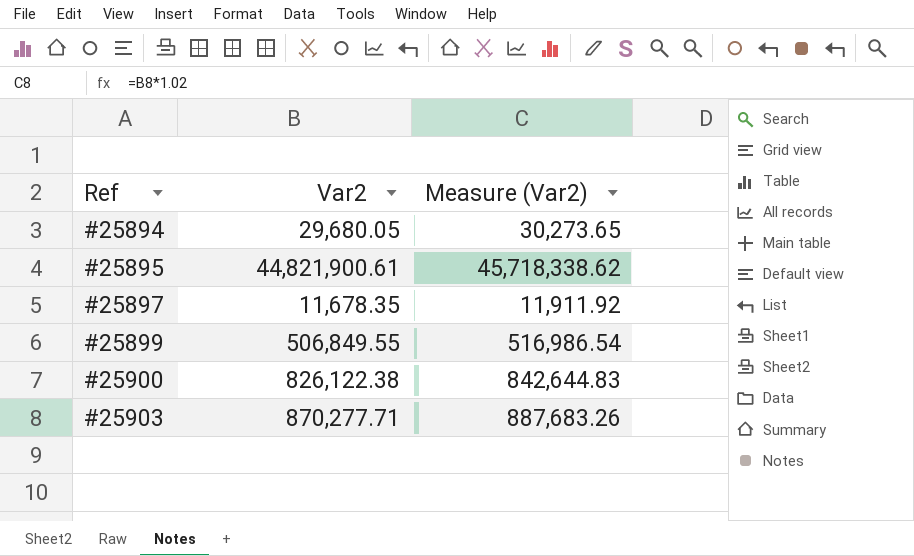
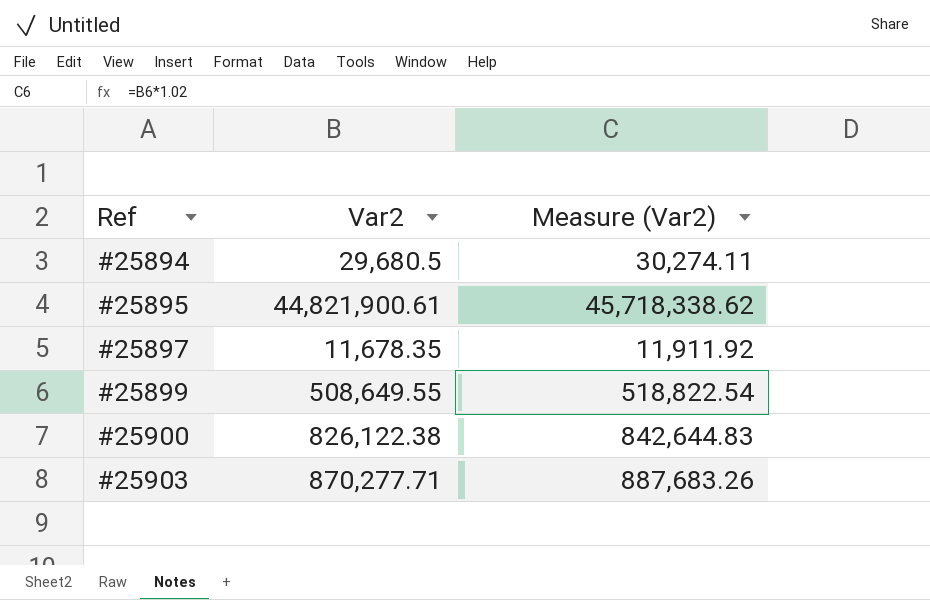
#25894 | Var2: 29,680.05 -> 29,680.5
#25894 | Measure (Var2): 30,273.65 -> 30,274.11
#25899 | Var2: 506,849.55 -> 508,649.55
#25899 | Measure (Var2): 516,986.54 -> 518,822.54

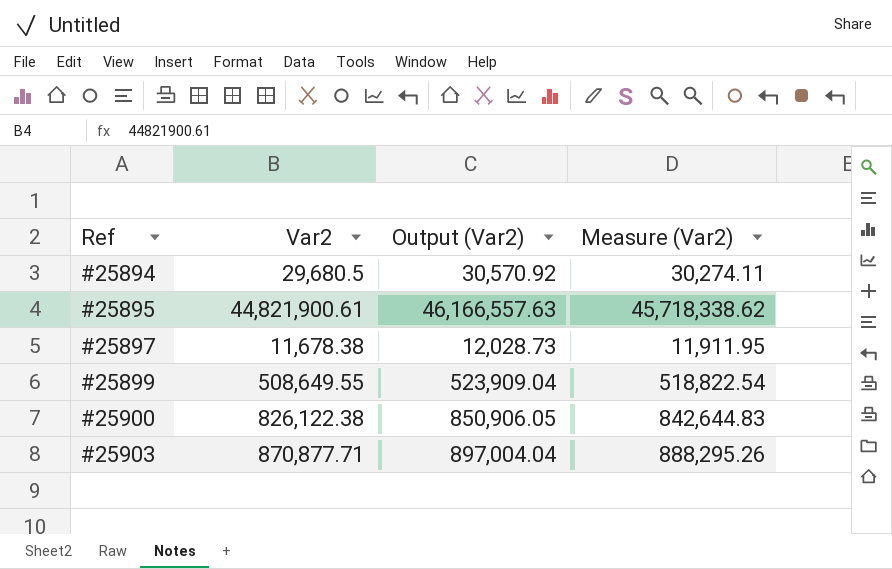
column Output (Var2) | formula: none -> [Var2] * 1.03
#25897 | Var2: 11,678.35 -> 11,678.38
#25897 | Measure (Var2): 11,911.92 -> 11,911.95
#25903 | Var2: 870,277.71 -> 870,877.71
#25903 | Measure (Var2): 887,683.26 -> 888,295.26

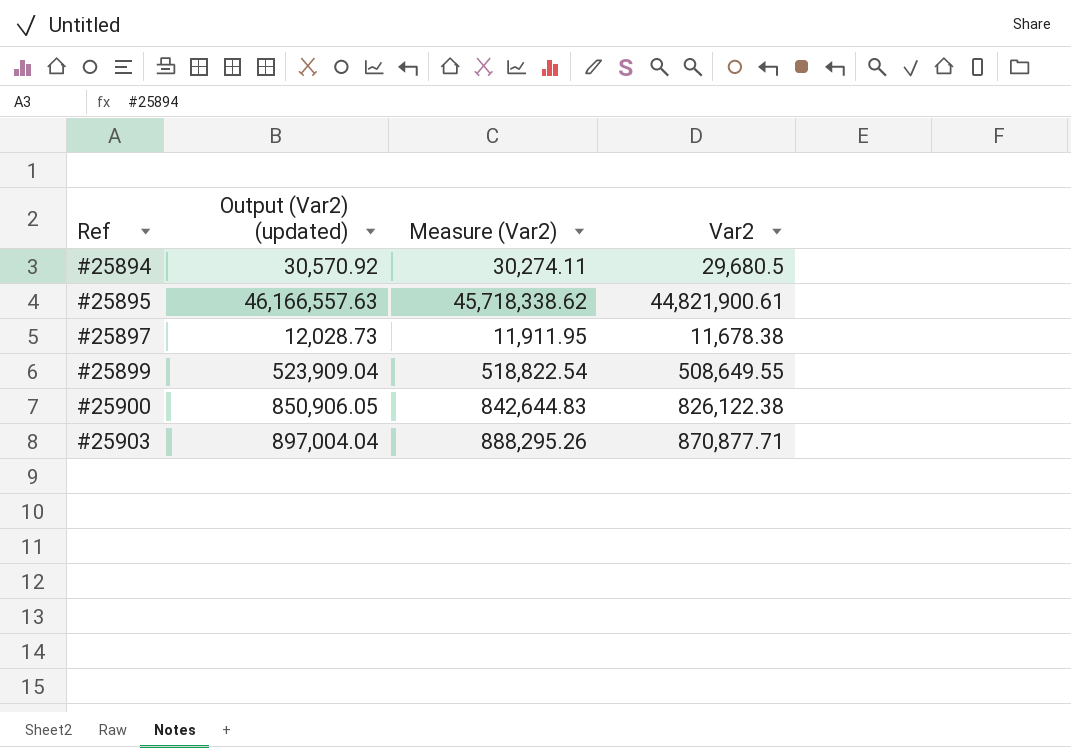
column name: Output (Var2) -> Output (Var2) (updated)
column Var2 | position: 2 -> 4

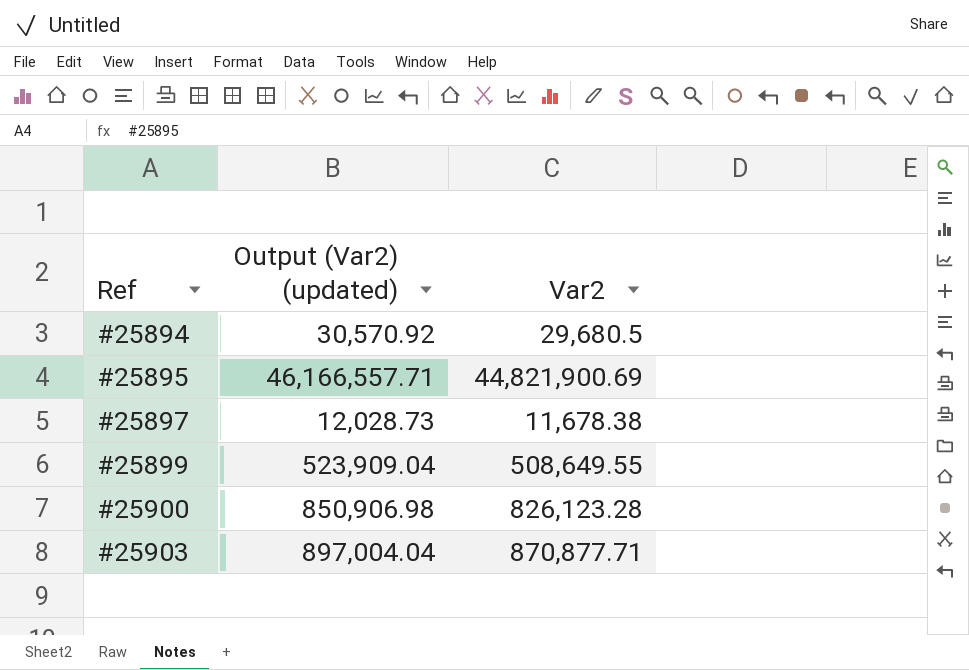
column Measure (Var2) | formula: [Var2] * 1.02 -> none
#25895 | Output (Var2) (updated): 46,166,557.63 -> 46,166,557.71
#25895 | Var2: 44,821,900.61 -> 44,821,900.69
#25900 | Output (Var2) (updated): 850,906.05 -> 850,906.98
#25900 | Var2: 826,122.38 -> 826,123.28

